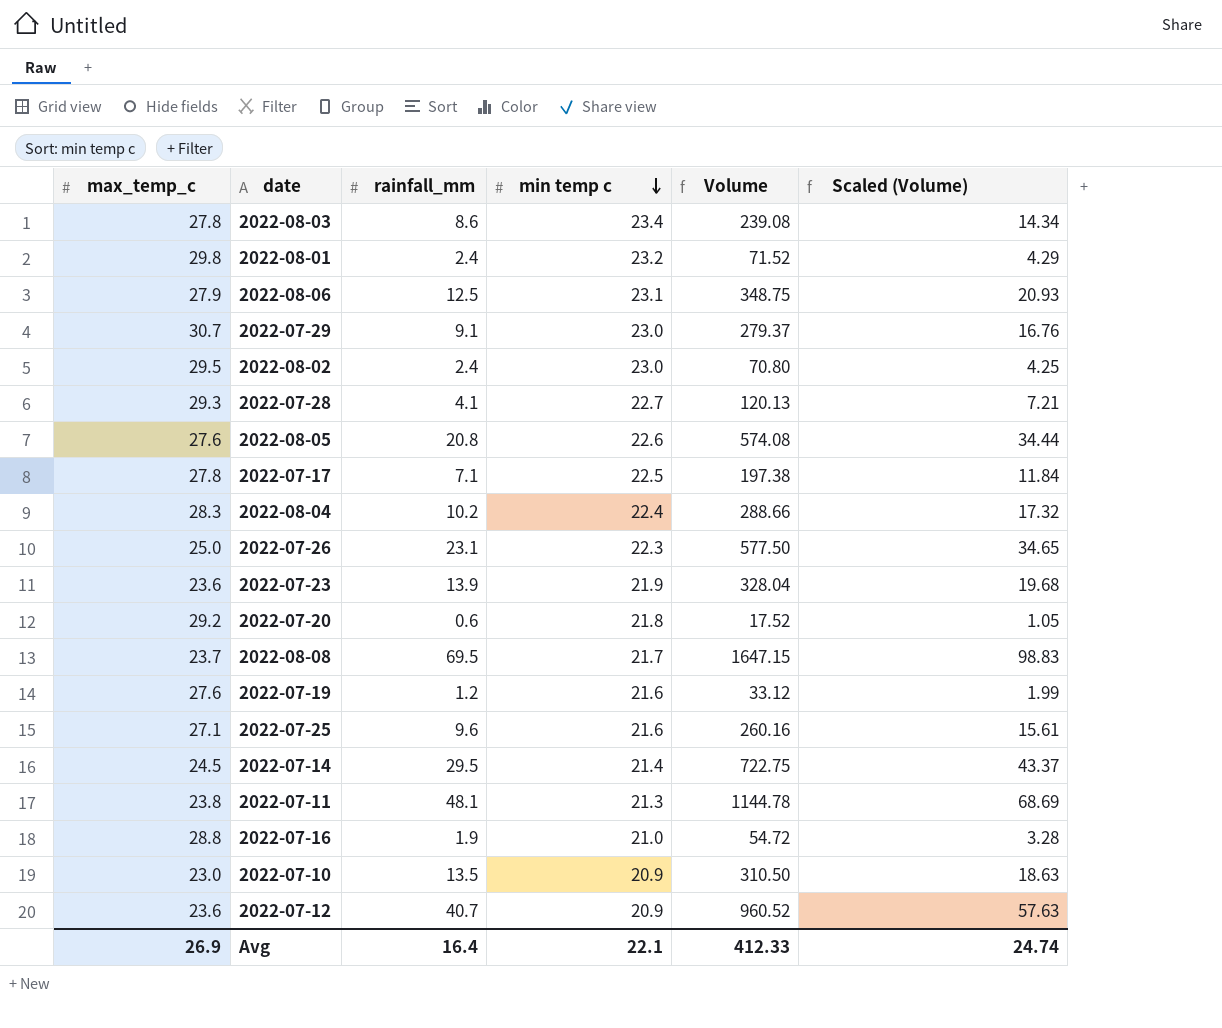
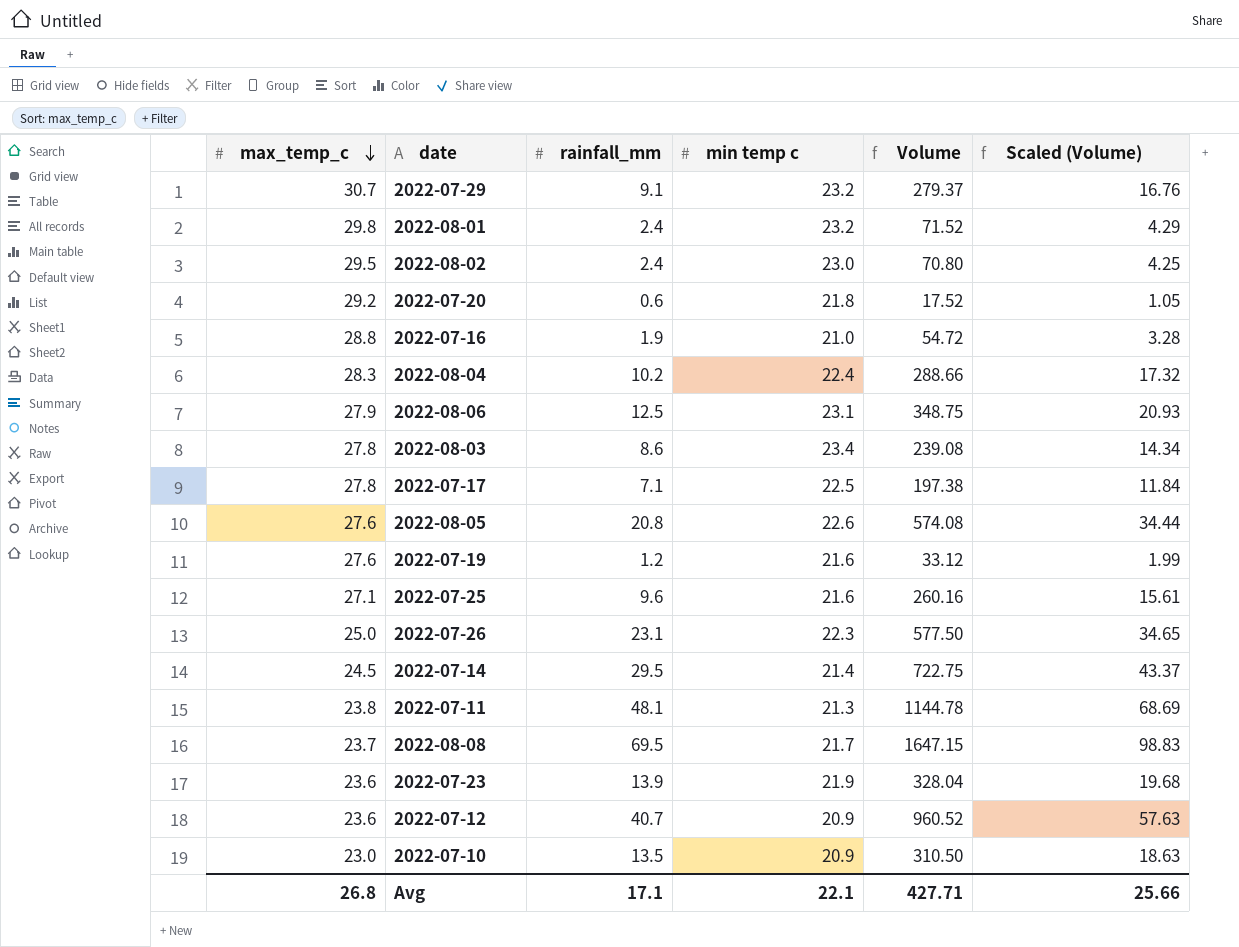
row order: min temp c descending -> max_temp_c descending
row 2022-07-28: 29.3 | 4.1 | 22.7 | 120.13 | 7.21 -> none
2022-07-29 | min temp c: 23.0 -> 23.2
Avg | max_temp_c: 26.9 -> 26.8
Avg | rainfall_mm: 16.4 -> 17.1
Avg | Volume: 412.33 -> 427.71
Avg | Scaled (Volume): 24.74 -> 25.66

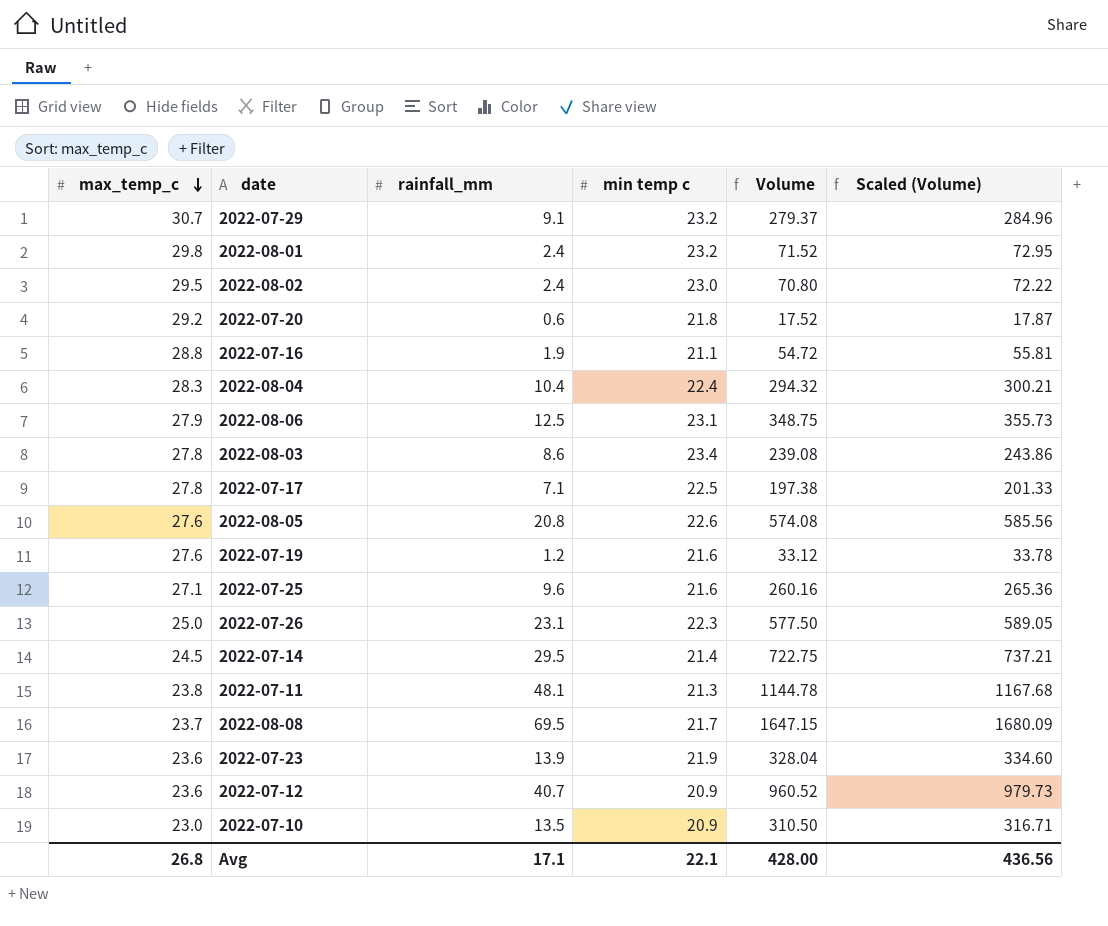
column Scaled (Volume) | formula: [Volume] * 0.06 -> [Volume] * 1.02
2022-07-16 | min temp c: 21.0 -> 21.1
2022-08-04 | rainfall_mm: 10.2 -> 10.4
2022-08-04 | Volume: 288.66 -> 294.32
Avg | Volume: 427.71 -> 428.00
Avg | Scaled (Volume): 25.66 -> 436.56

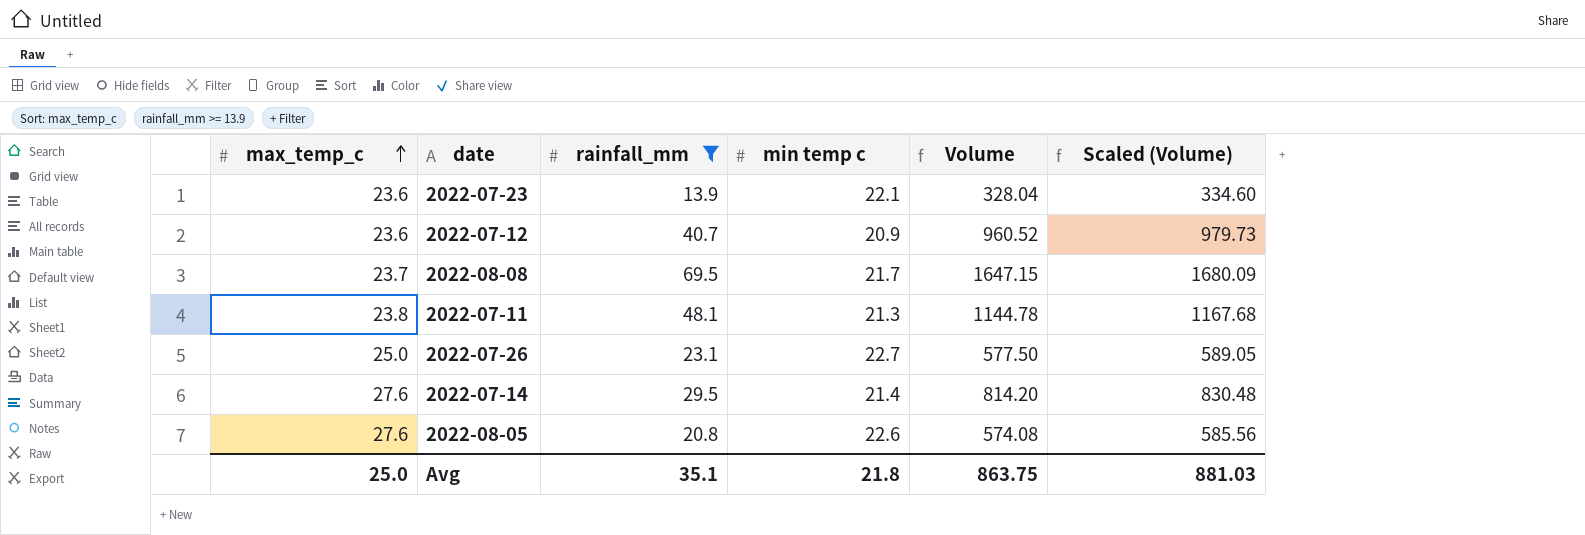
filter: none -> rainfall_mm >= 13.9
row order: max_temp_c descending -> max_temp_c ascending
2022-07-23 | min temp c: 21.9 -> 22.1
2022-07-26 | min temp c: 22.3 -> 22.7
2022-07-14 | max_temp_c: 24.5 -> 27.6
2022-07-14 | Volume: 722.75 -> 814.20
2022-07-14 | Scaled (Volume): 737.21 -> 830.48
Avg | max_temp_c: 26.8 -> 25.0
Avg | rainfall_mm: 17.1 -> 35.1
Avg | min temp c: 22.1 -> 21.8
Avg | Volume: 428.00 -> 863.75
Avg | Scaled (Volume): 436.56 -> 881.03

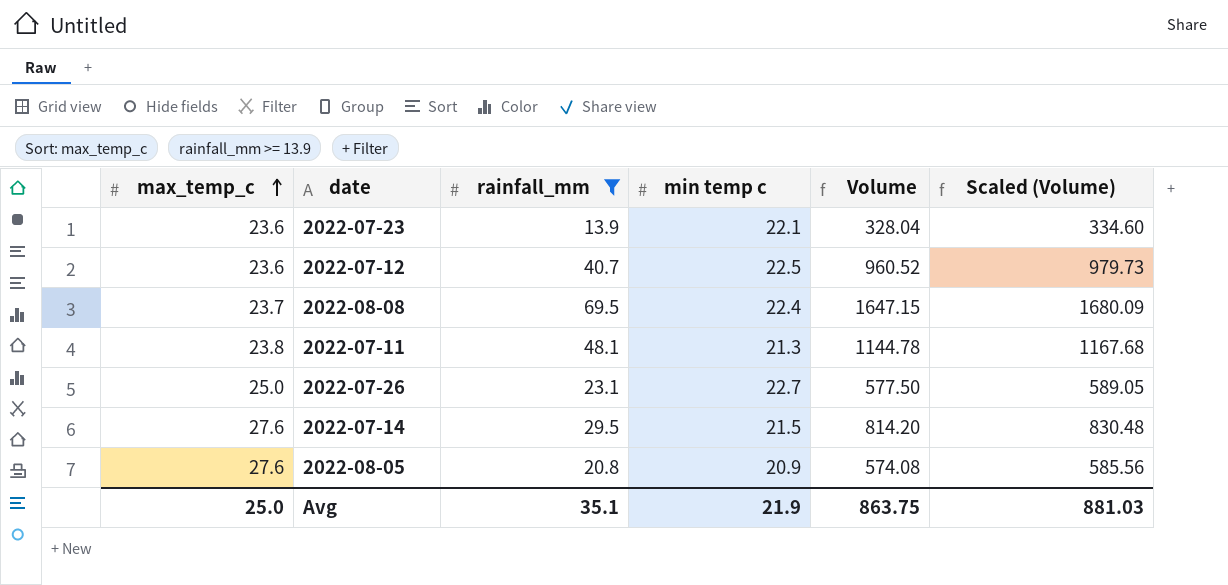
2022-07-12 | min temp c: 20.9 -> 22.5
2022-08-08 | min temp c: 21.7 -> 22.4
2022-07-14 | min temp c: 21.4 -> 21.5
2022-08-05 | min temp c: 22.6 -> 20.9
Avg | min temp c: 21.8 -> 21.9

